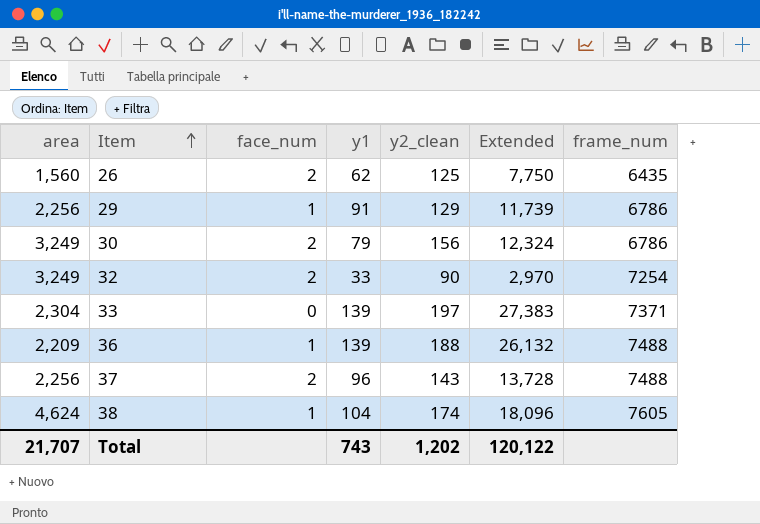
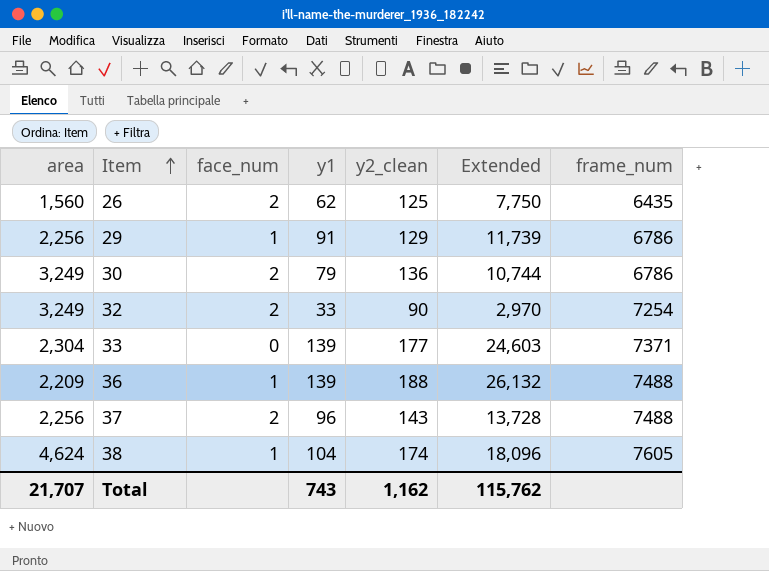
30 | y2_clean: 156 -> 136
30 | Extended: 12,324 -> 10,744
33 | y2_clean: 197 -> 177
33 | Extended: 27,383 -> 24,603
Total | y2_clean: 1,202 -> 1,162
Total | Extended: 120,122 -> 115,762

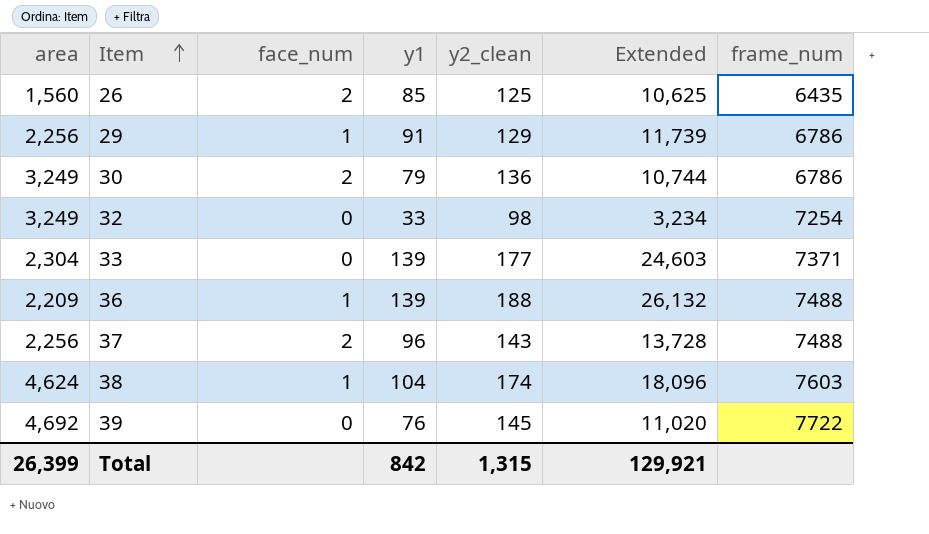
26 | y1: 62 -> 85
26 | Extended: 7,750 -> 10,625
32 | face_num: 2 -> 0
32 | y2_clean: 90 -> 98
32 | Extended: 2,970 -> 3,234
38 | frame_num: 7605 -> 7603
row 39: none -> 4,692 | 0 | 76 | 145 | 11,020 | 7722
Total | area: 21,707 -> 26,399
Total | y1: 743 -> 842
Total | y2_clean: 1,162 -> 1,315
Total | Extended: 115,762 -> 129,921

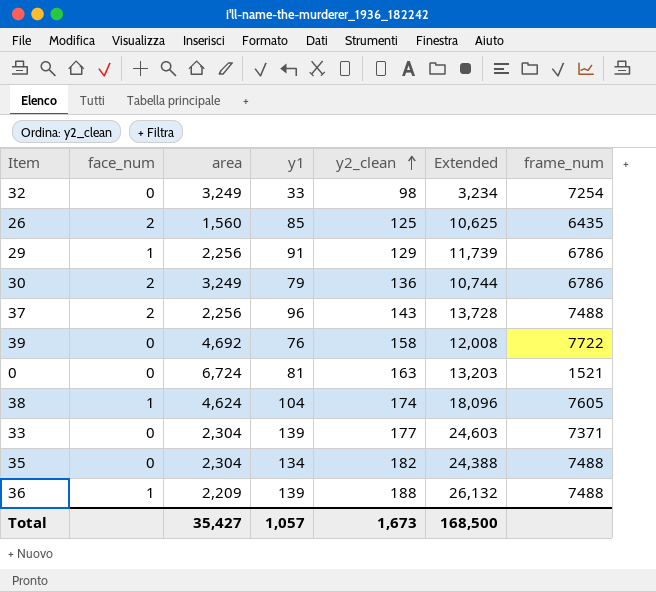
row order: Item ascending -> y2_clean ascending
column area | position: 1 -> 3
39 | y2_clean: 145 -> 158
39 | Extended: 11,020 -> 12,008
row 0: none -> 0 | 6,724 | 81 | 163 | 13,203 | 1521
38 | frame_num: 7603 -> 7605
row 35: none -> 0 | 2,304 | 134 | 182 | 24,388 | 7488
Total | area: 26,399 -> 35,427
Total | y1: 842 -> 1,057
Total | y2_clean: 1,315 -> 1,673
Total | Extended: 129,921 -> 168,500

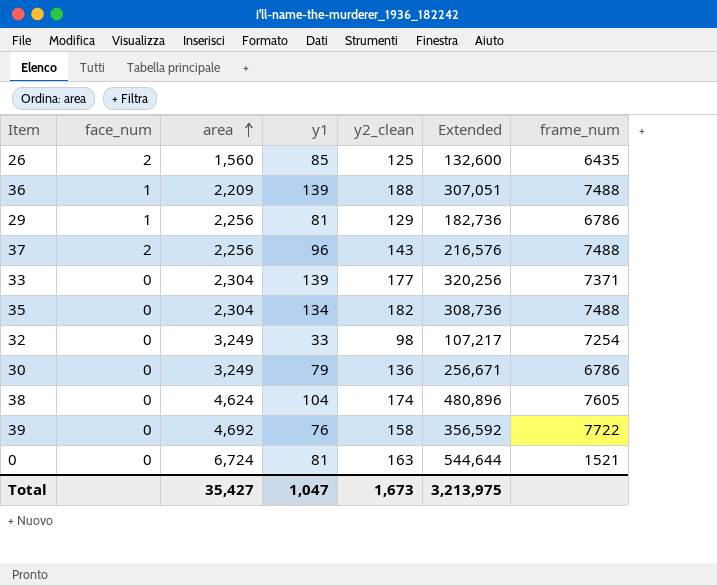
row order: y2_clean ascending -> area ascending
column Extended | formula: [y1] * [y2_clean] -> [area] * [y1]
29 | y1: 91 -> 81
30 | face_num: 2 -> 0
38 | face_num: 1 -> 0
Total | y1: 1,057 -> 1,047
Total | Extended: 168,500 -> 3,213,975

